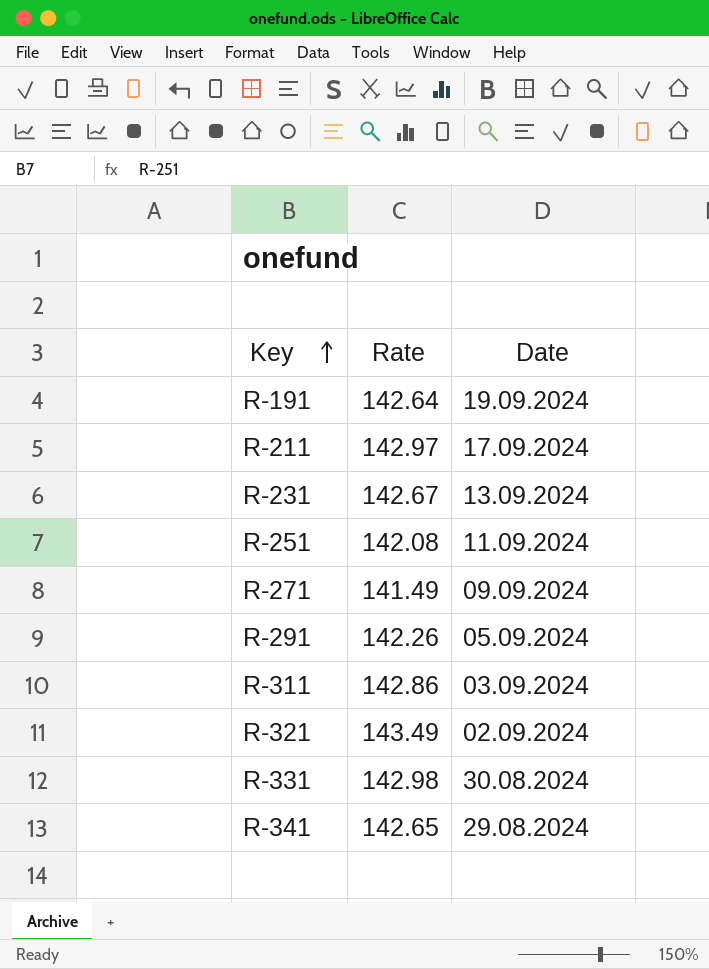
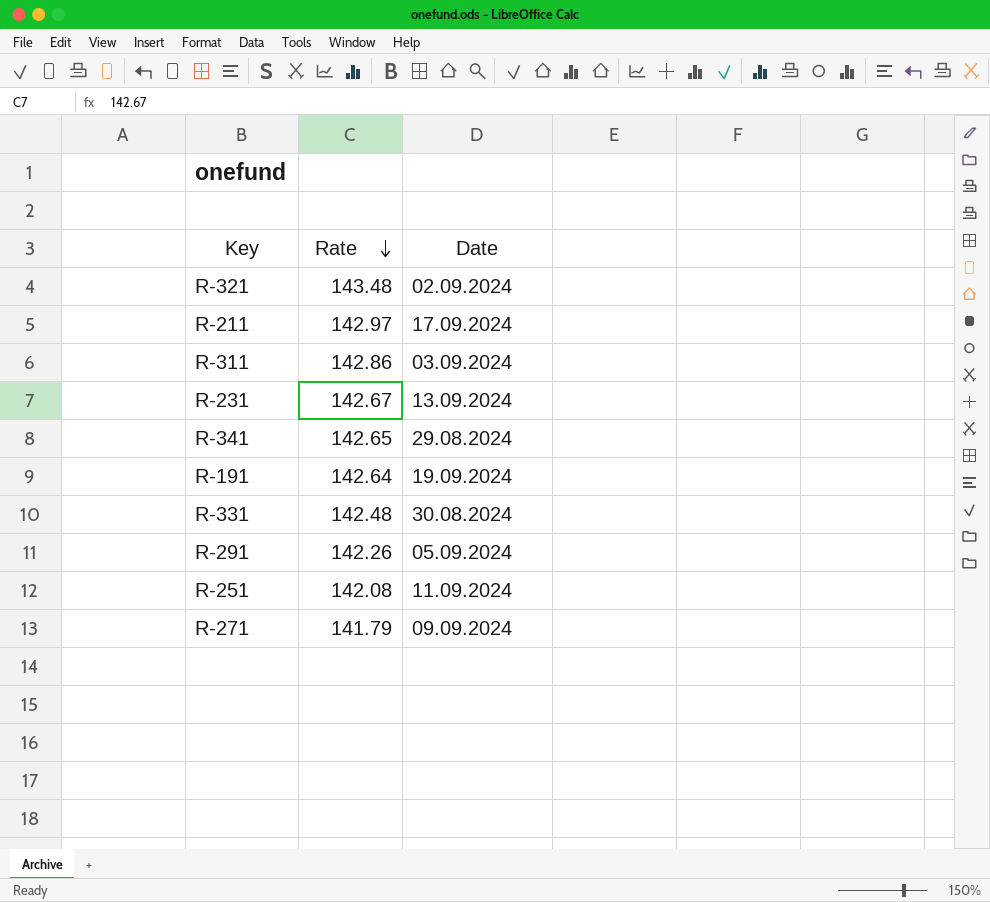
row order: Key ascending -> Rate descending
R-321 | Rate: 143.49 -> 143.48
R-331 | Rate: 142.98 -> 142.48
R-271 | Rate: 141.49 -> 141.79

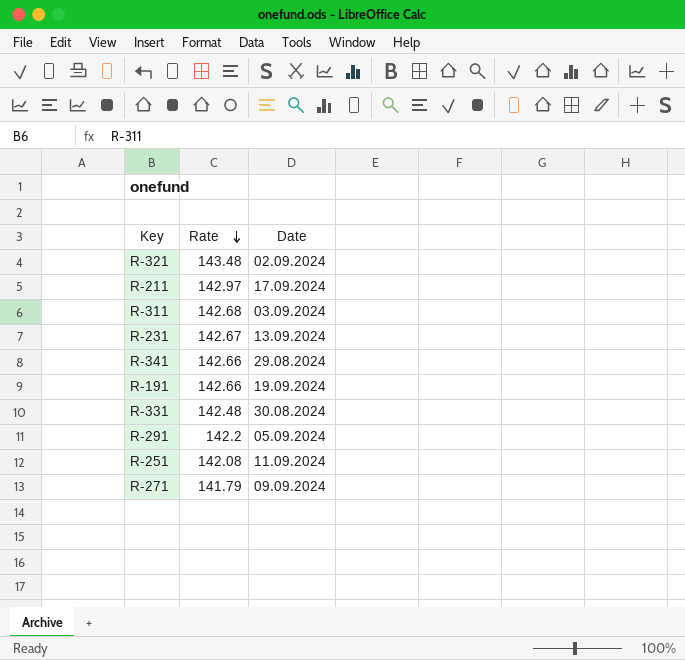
R-311 | Rate: 142.86 -> 142.68
R-341 | Rate: 142.65 -> 142.66
R-191 | Rate: 142.64 -> 142.66
R-291 | Rate: 142.26 -> 142.2

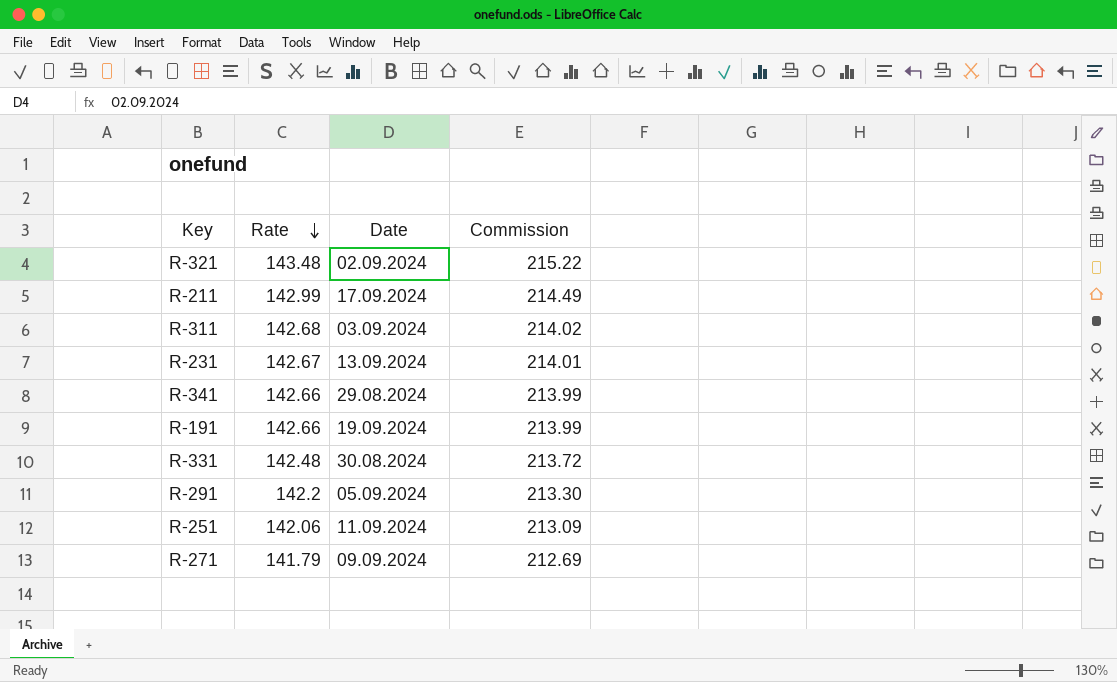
column Commission | formula: none -> [Rate] * 1.5
R-211 | Rate: 142.97 -> 142.99
R-251 | Rate: 142.08 -> 142.06

